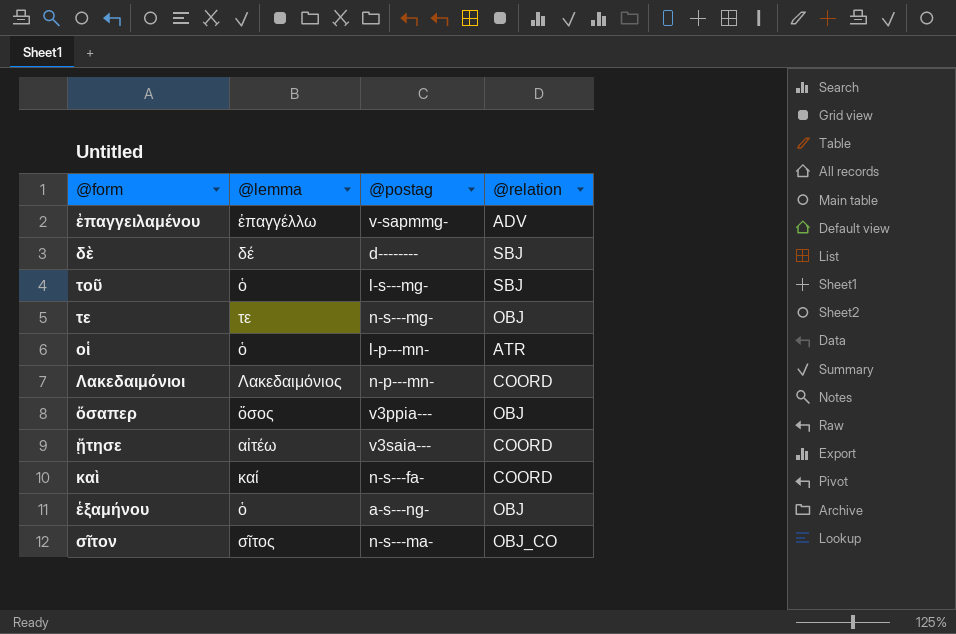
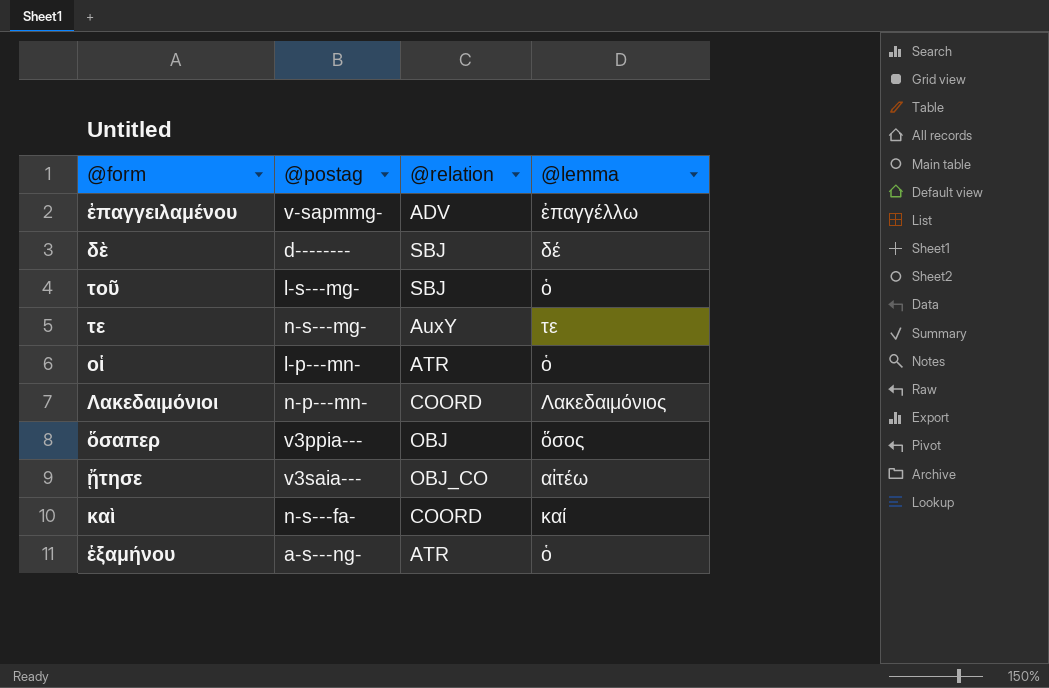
column @lemma | position: 2 -> 4
row σῖτον: σῖτος | n-s---ma- | OBJ_CO -> none
τε | @relation: OBJ -> AuxY
ᾔτησε | @relation: COORD -> OBJ_CO
ἑξαμήνου | @relation: OBJ -> ATR

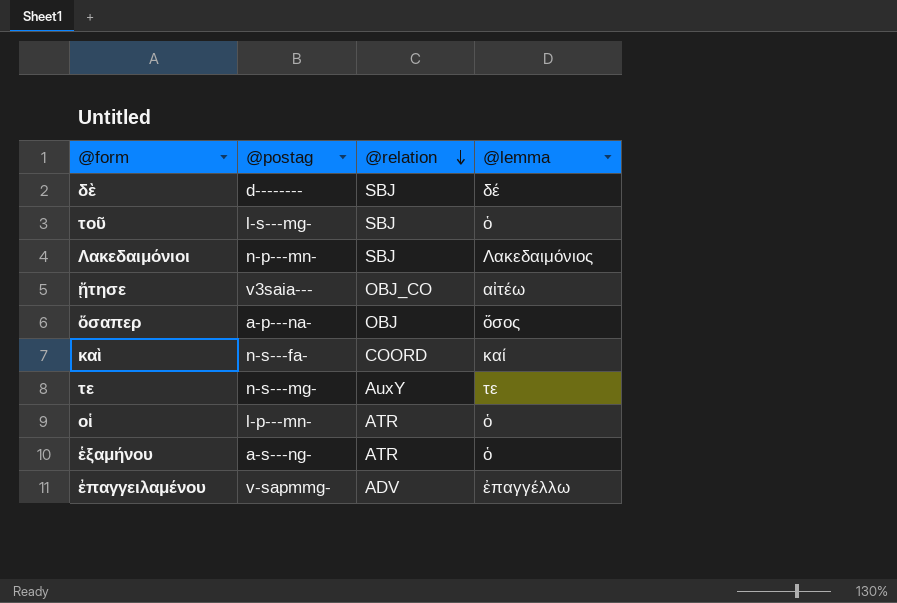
row order: none -> @relation descending
Λακεδαιμόνιοι | @relation: COORD -> SBJ
ὅσαπερ | @postag: v3ppia--- -> a-p---na-

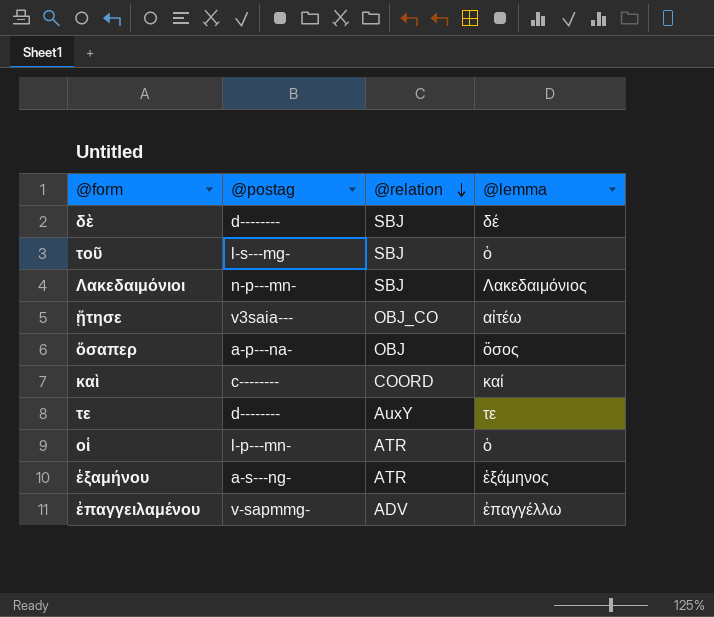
καὶ | @postag: n-s---fa- -> c--------
τε | @postag: n-s---mg- -> d--------
ἑξαμήνου | @lemma: ὁ -> ἑξάμηνος

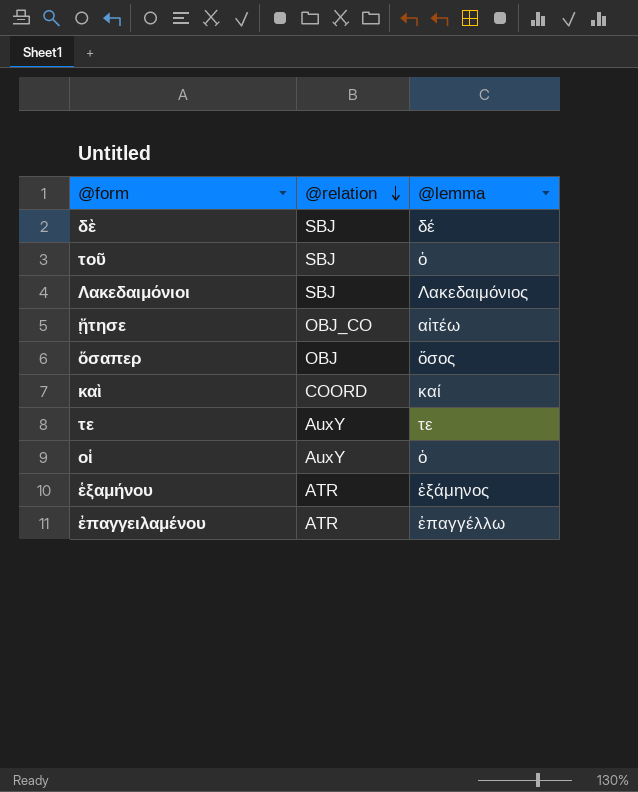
column @postag | position: 2 -> none
οἱ | @relation: ATR -> AuxY
ἐπαγγειλαμένου | @relation: ADV -> ATR

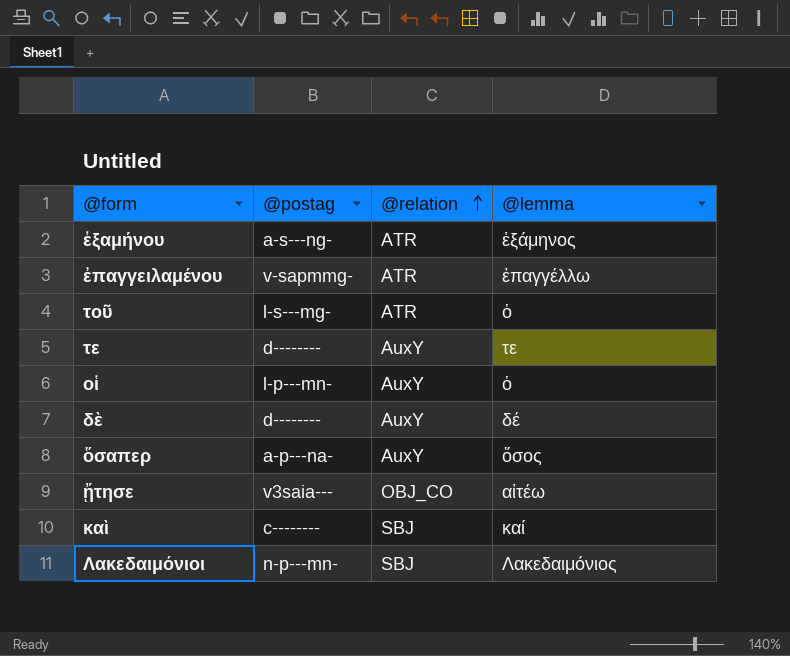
row order: @relation descending -> @relation ascending
column @postag | position: none -> 2
τοῦ | @relation: SBJ -> ATR
δὲ | @relation: SBJ -> AuxY
ὅσαπερ | @relation: OBJ -> AuxY
καὶ | @relation: COORD -> SBJ

